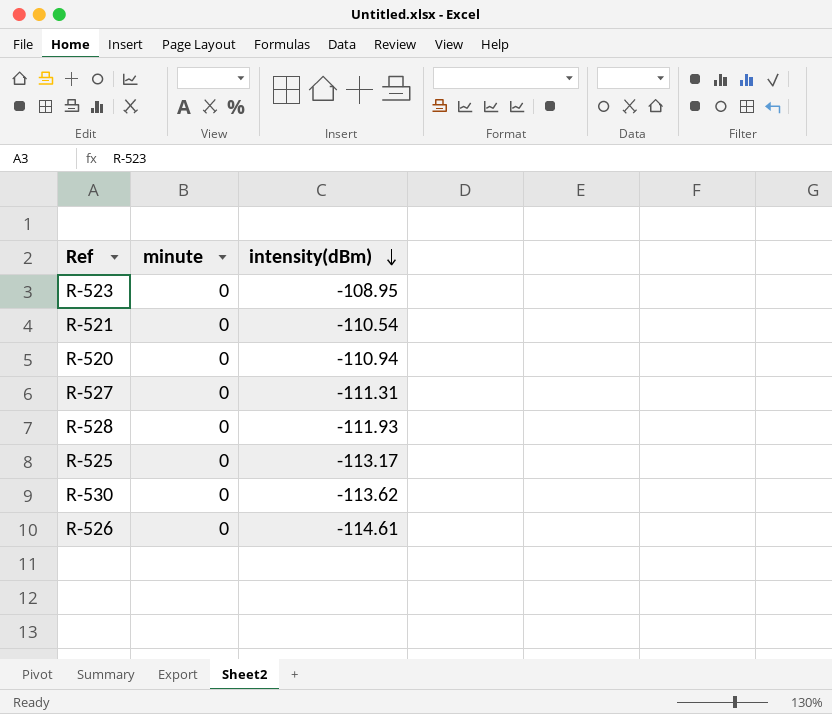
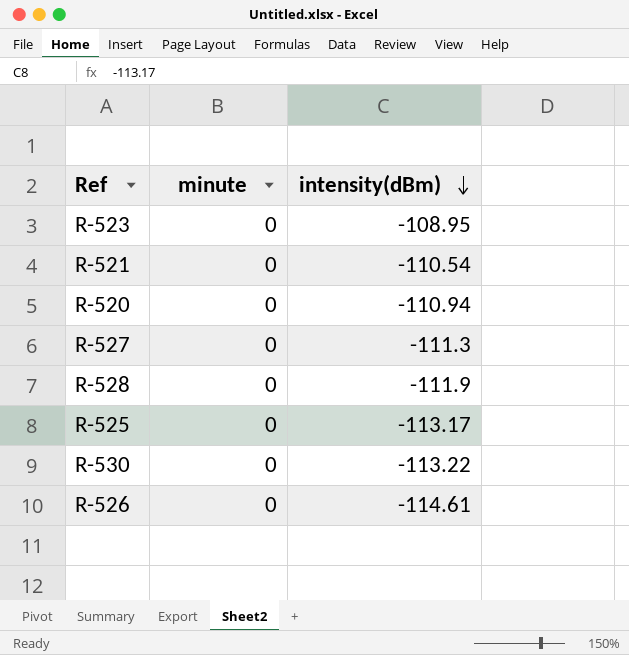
R-527 | intensity(dBm): -111.31 -> -111.3
R-528 | intensity(dBm): -111.93 -> -111.9
R-530 | intensity(dBm): -113.62 -> -113.22

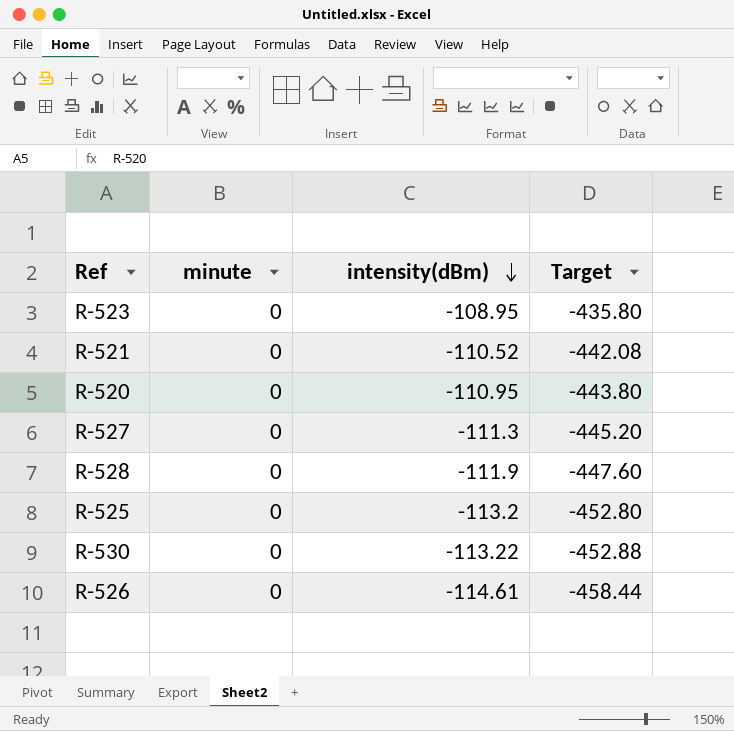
column Target | formula: none -> [intensity(dBm)] * 4
R-521 | intensity(dBm): -110.54 -> -110.52
R-520 | intensity(dBm): -110.94 -> -110.95
R-525 | intensity(dBm): -113.17 -> -113.2

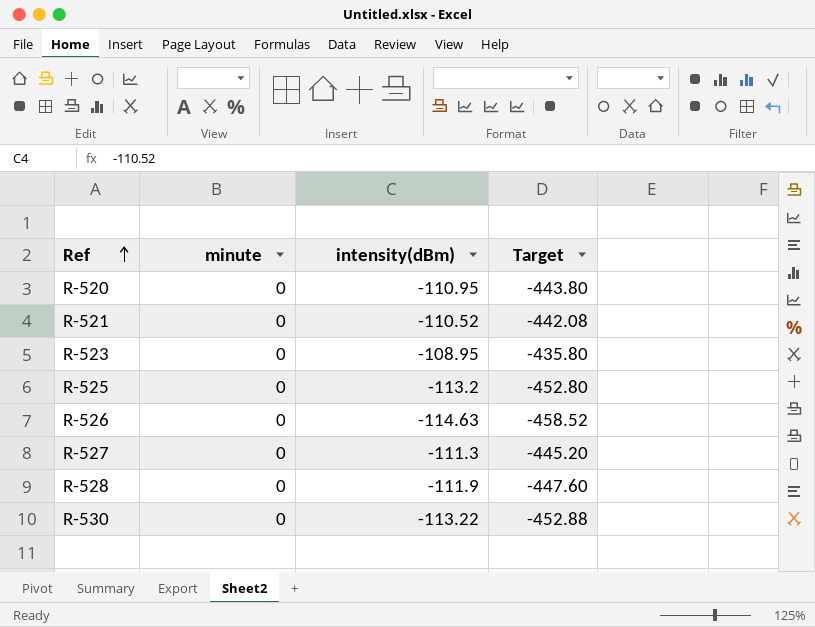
row order: intensity(dBm) descending -> Ref ascending
R-526 | intensity(dBm): -114.61 -> -114.63
R-526 | Target: -458.44 -> -458.52

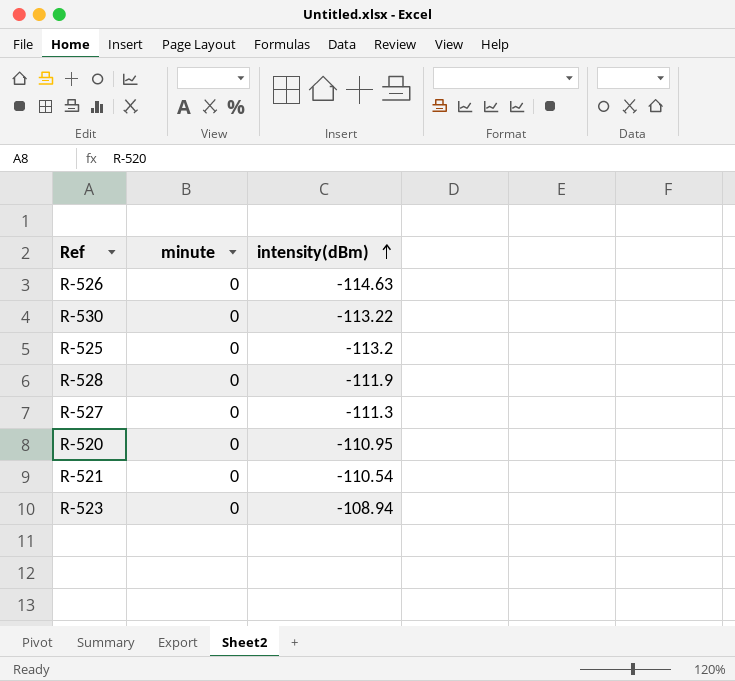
row order: Ref ascending -> intensity(dBm) ascending
column Target | formula: [intensity(dBm)] * 4 -> none
R-521 | intensity(dBm): -110.52 -> -110.54
R-523 | intensity(dBm): -108.95 -> -108.94

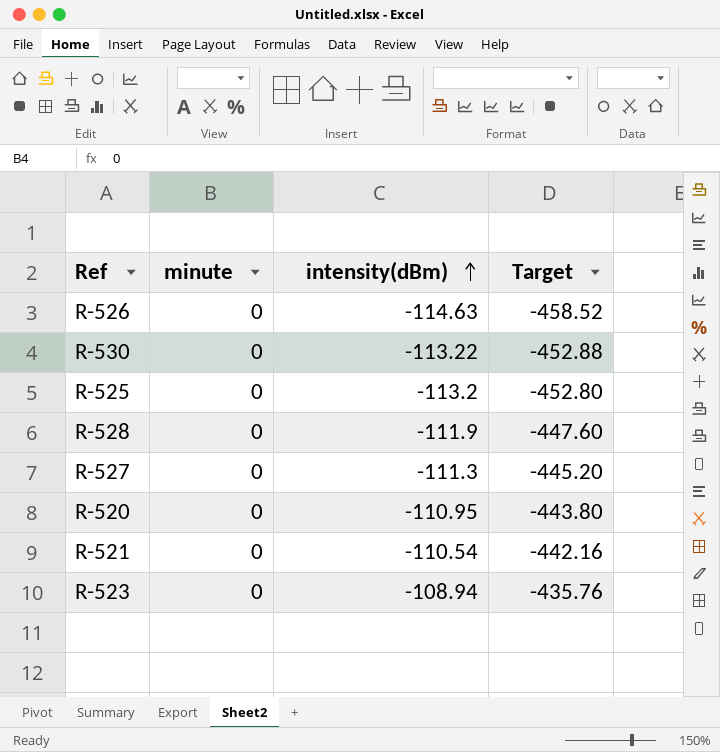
column Target | formula: none -> [intensity(dBm)] * 4

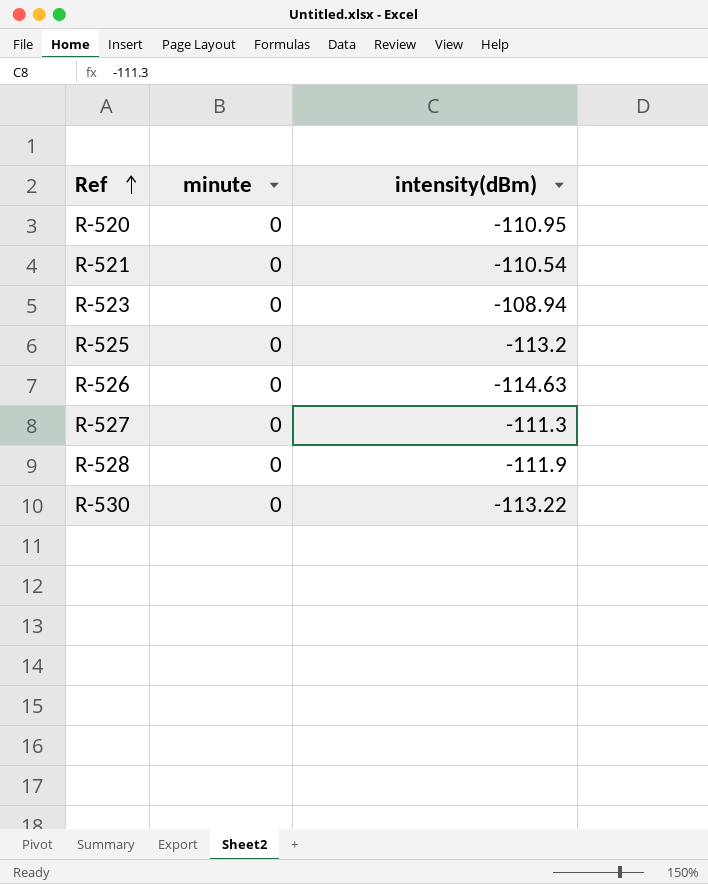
row order: intensity(dBm) ascending -> Ref ascending
column Target | formula: [intensity(dBm)] * 4 -> none

